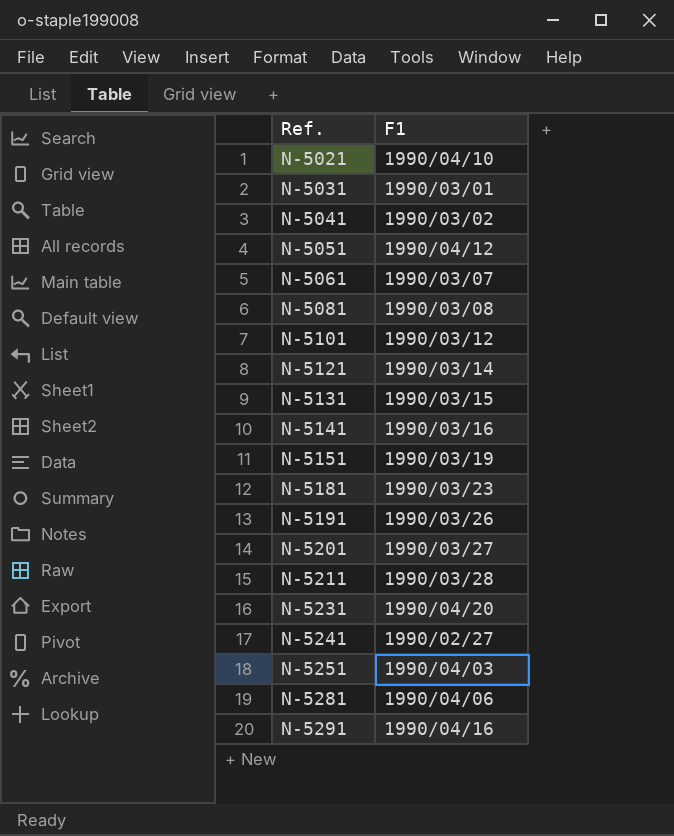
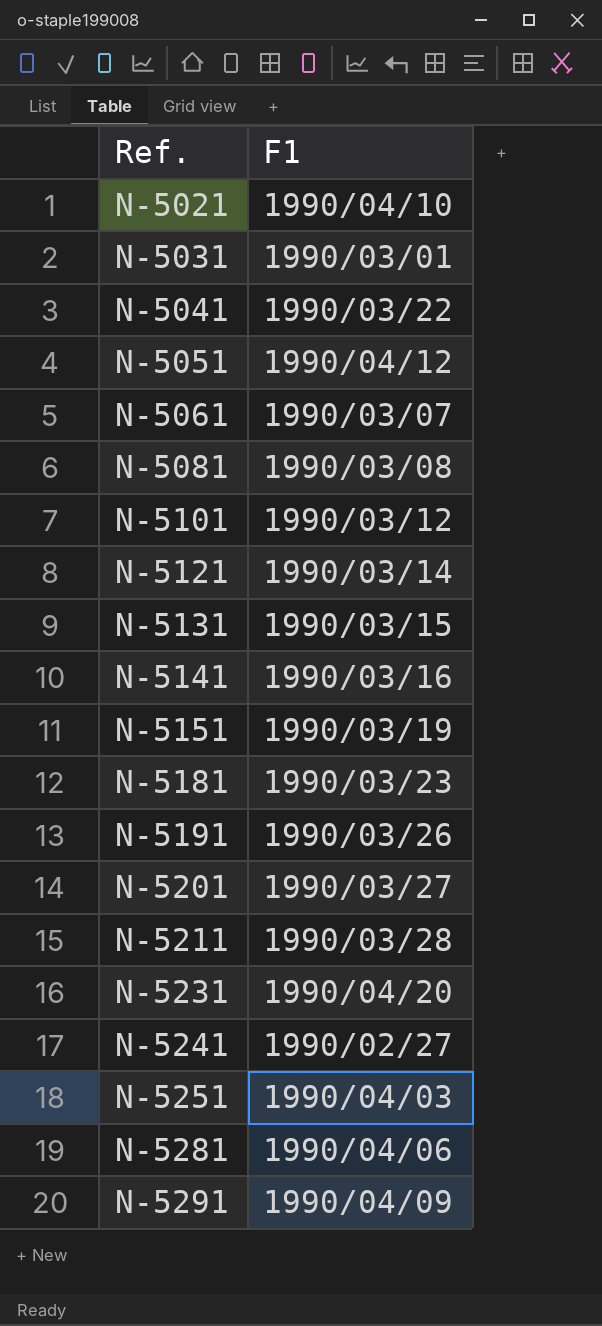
N-5041 | F1: 1990/03/02 -> 1990/03/22
N-5291 | F1: 1990/04/16 -> 1990/04/09

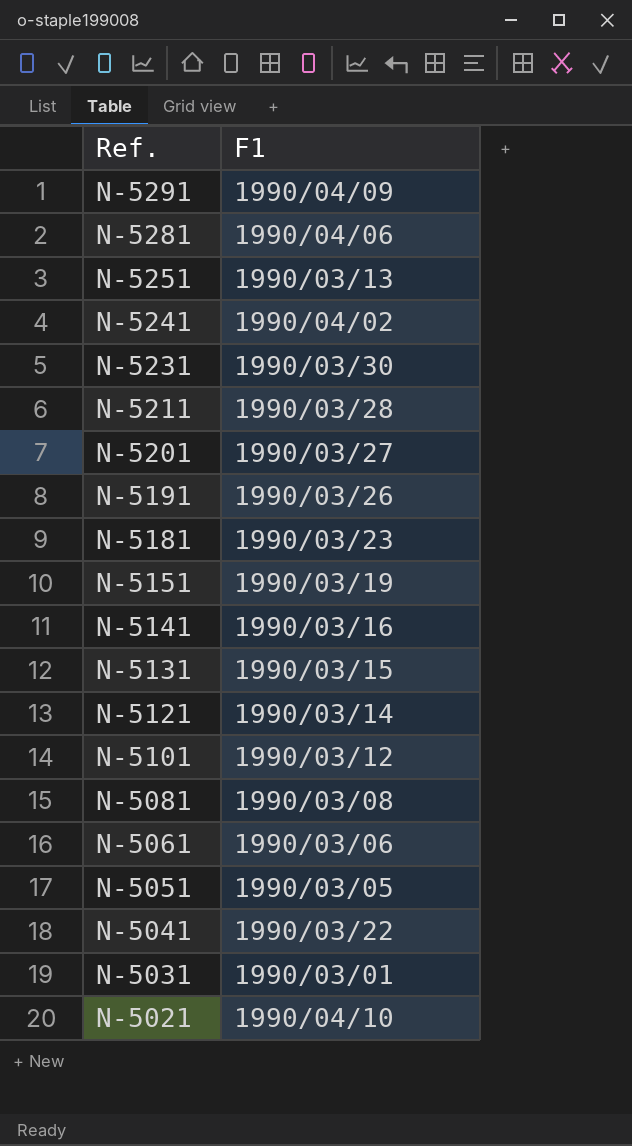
row order: Ref. ascending -> Ref. descending
N-5251 | F1: 1990/04/03 -> 1990/03/13
N-5241 | F1: 1990/02/27 -> 1990/04/02
N-5231 | F1: 1990/04/20 -> 1990/03/30
N-5061 | F1: 1990/03/07 -> 1990/03/06
N-5051 | F1: 1990/04/12 -> 1990/03/05

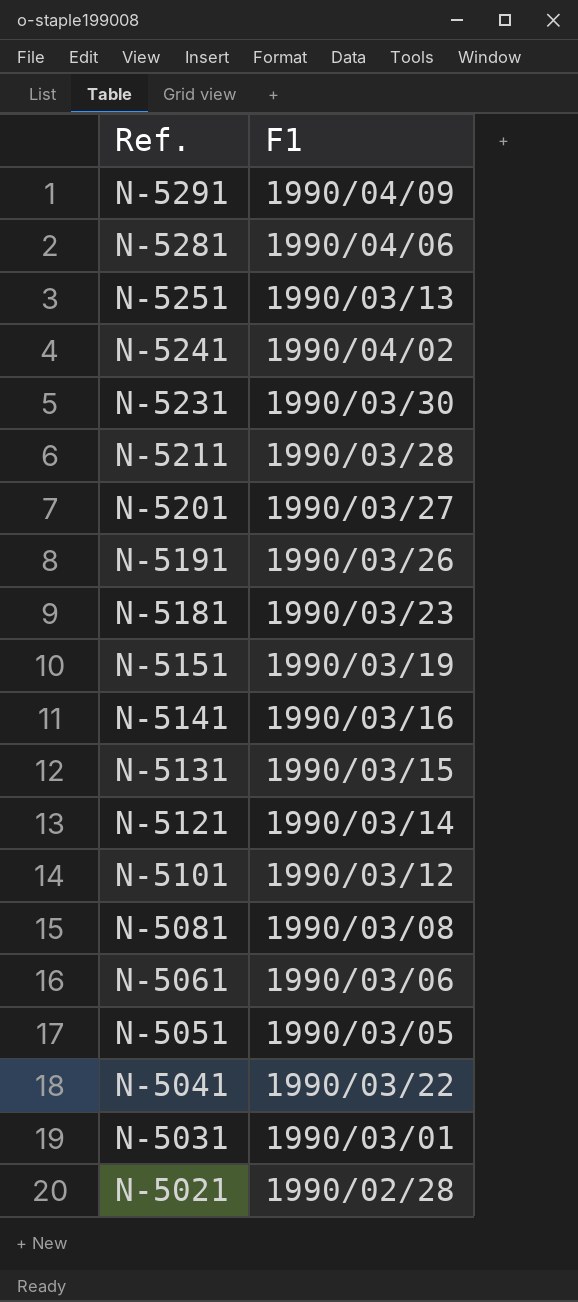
N-5021 | F1: 1990/04/10 -> 1990/02/28

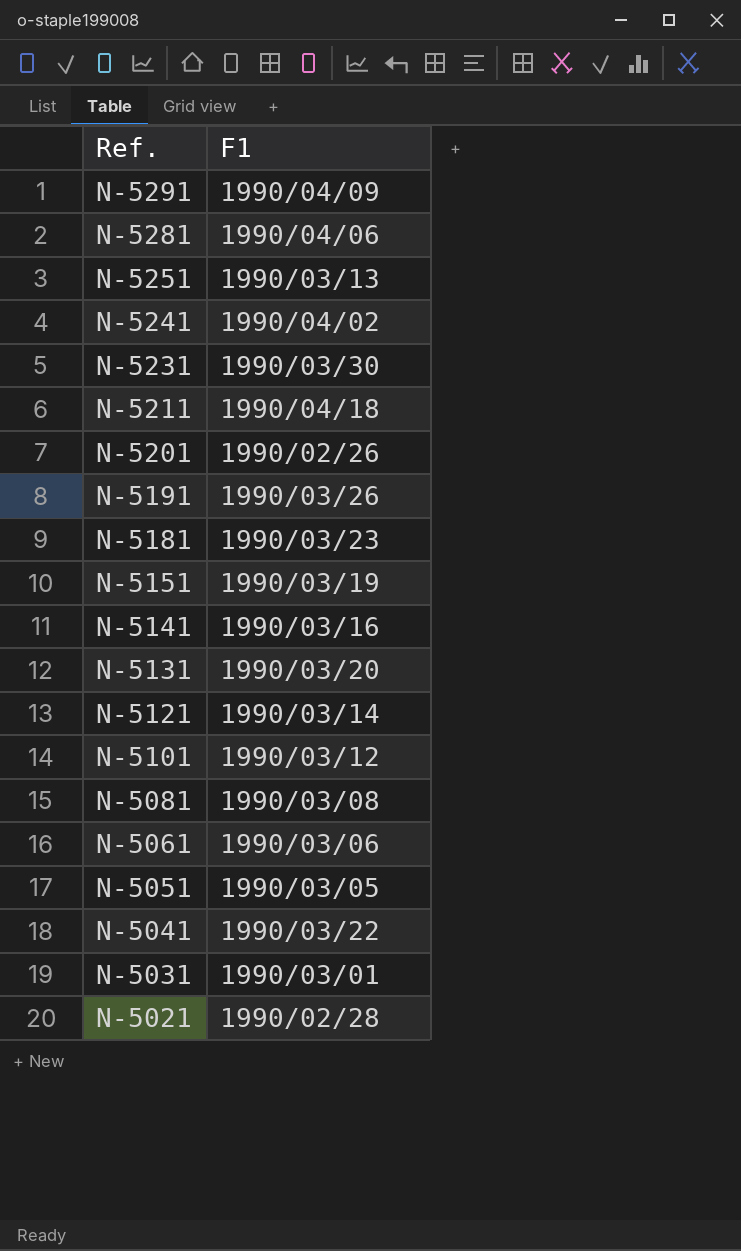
N-5211 | F1: 1990/03/28 -> 1990/04/18
N-5201 | F1: 1990/03/27 -> 1990/02/26
N-5131 | F1: 1990/03/15 -> 1990/03/20

